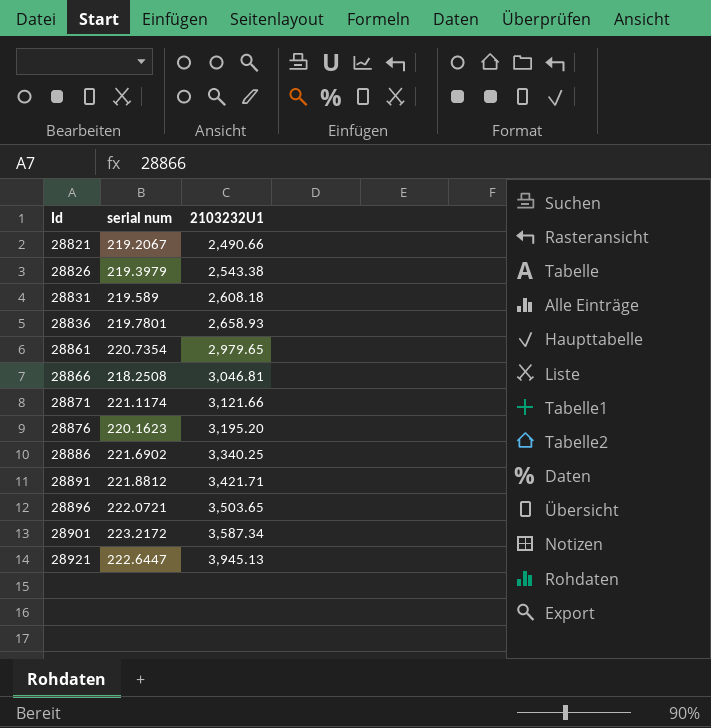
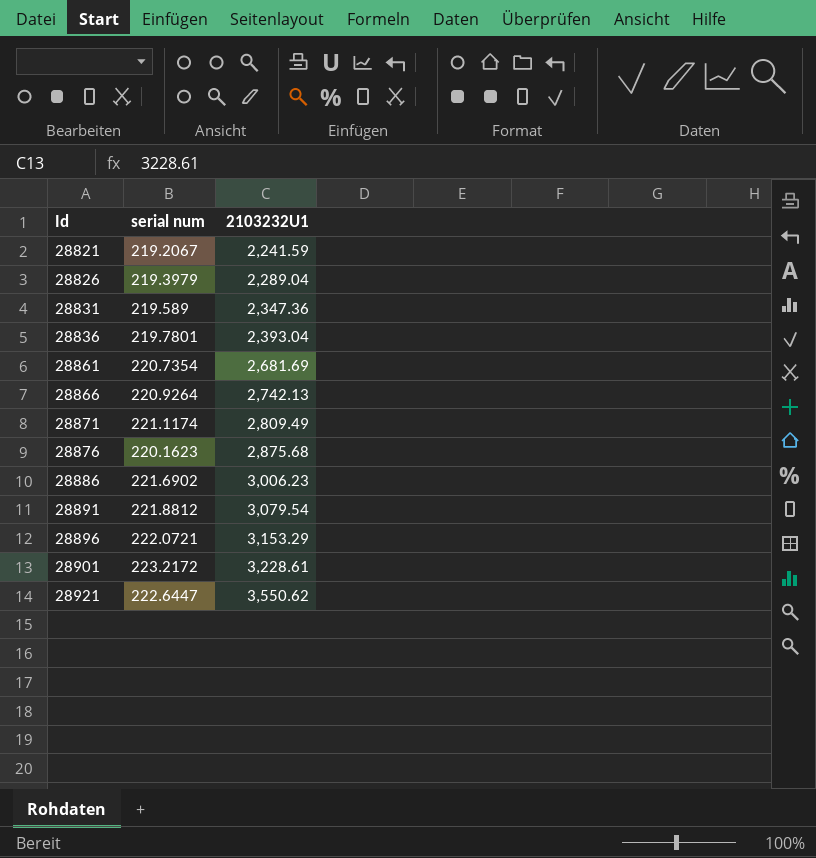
28821 | 2103232U1: 2,490.66 -> 2,241.59
28826 | 2103232U1: 2,543.38 -> 2,289.04
28831 | 2103232U1: 2,608.18 -> 2,347.36
28836 | 2103232U1: 2,658.93 -> 2,393.04
28861 | 2103232U1: 2,979.65 -> 2,681.69
28866 | serial num: 218.2508 -> 220.9264
28866 | 2103232U1: 3,046.81 -> 2,742.13
28871 | 2103232U1: 3,121.66 -> 2,809.49
28876 | 2103232U1: 3,195.20 -> 2,875.68
28886 | 2103232U1: 3,340.25 -> 3,006.23
28891 | 2103232U1: 3,421.71 -> 3,079.54
28896 | 2103232U1: 3,503.65 -> 3,153.29
28901 | 2103232U1: 3,587.34 -> 3,228.61
28921 | 2103232U1: 3,945.13 -> 3,550.62

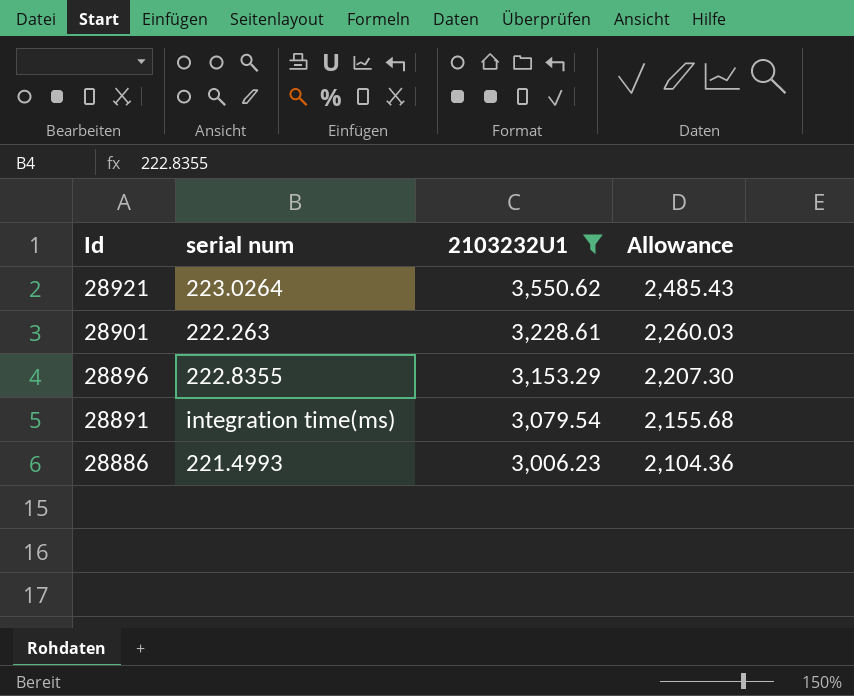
filter: none -> 2103232U1 >= 3,006.23
row order: Id ascending -> Id descending
column Allowance | formula: none -> [2103232U1] * 0.7
28921 | serial num: 222.6447 -> 223.0264
28901 | serial num: 223.2172 -> 222.263
28896 | serial num: 222.0721 -> 222.8355
28891 | serial num: 221.8812 -> integration time(ms)
28886 | serial num: 221.6902 -> 221.4993

